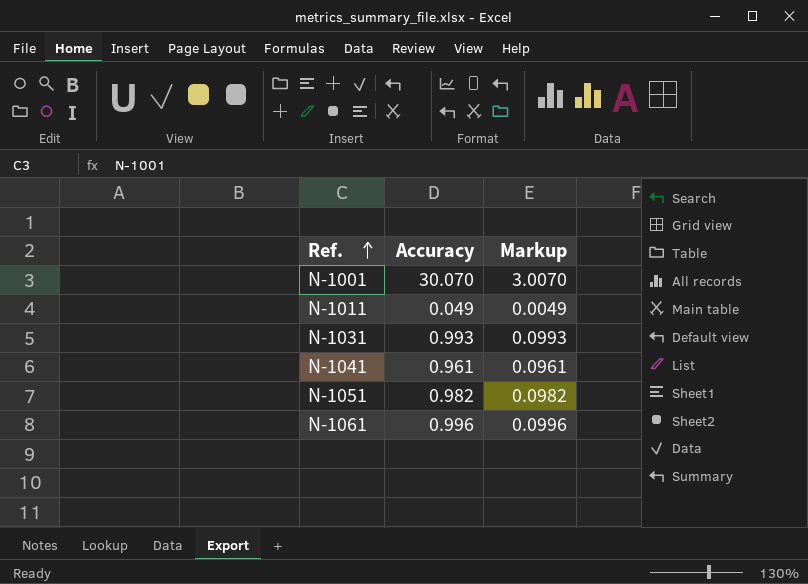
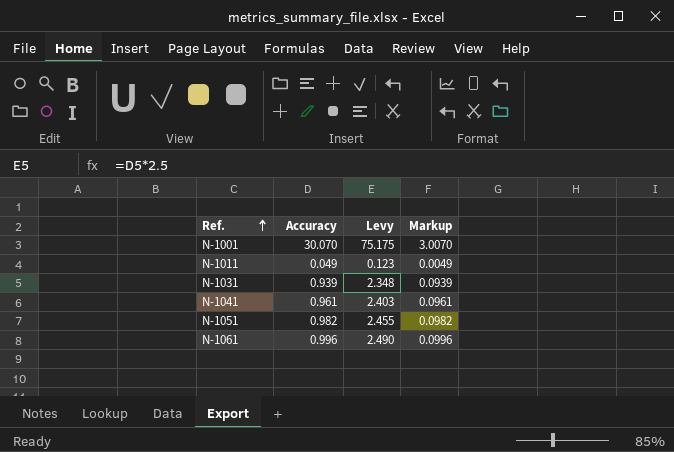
column Levy | formula: none -> [Accuracy] * 2.5
N-1031 | Accuracy: 0.993 -> 0.939
N-1031 | Markup: 0.0993 -> 0.0939

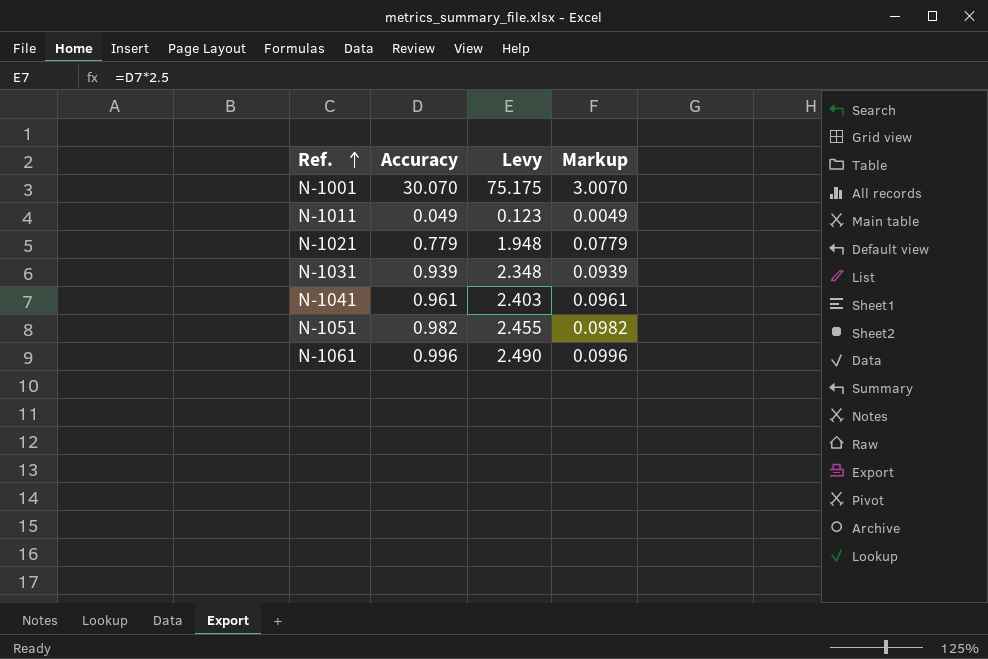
row N-1021: none -> 0.779 | 1.948 | 0.0779

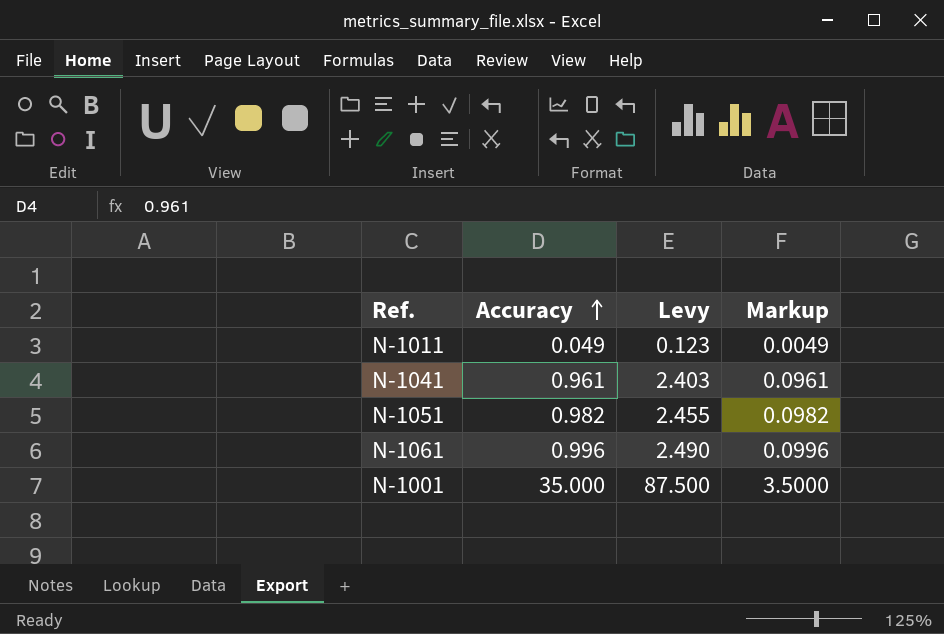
row order: Ref. ascending -> Accuracy ascending
row N-1021: 0.779 | 1.948 | 0.0779 -> none
row N-1031: 0.939 | 2.348 | 0.0939 -> none
N-1001 | Accuracy: 30.070 -> 35.000
N-1001 | Levy: 75.175 -> 87.500
N-1001 | Markup: 3.0070 -> 3.5000

